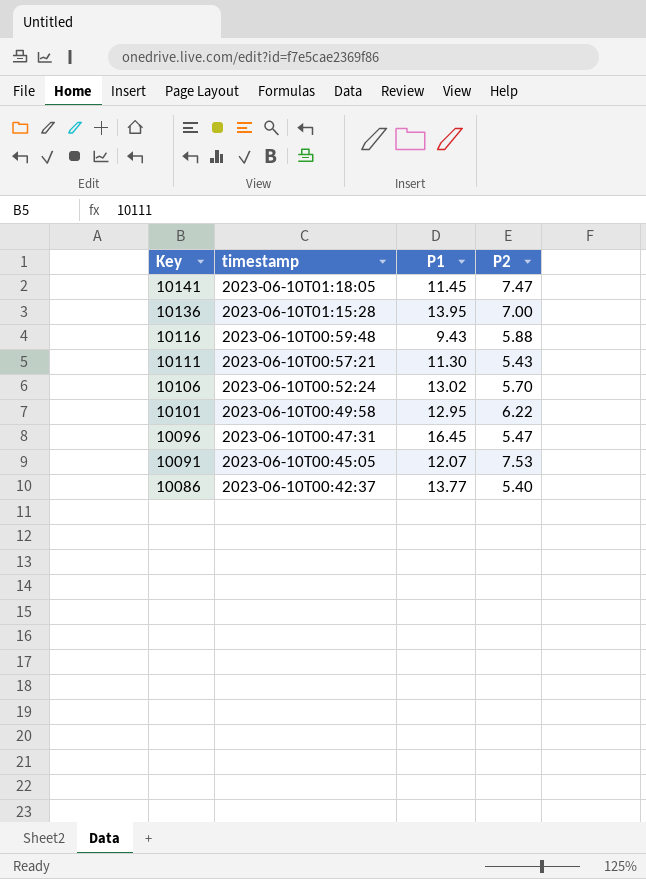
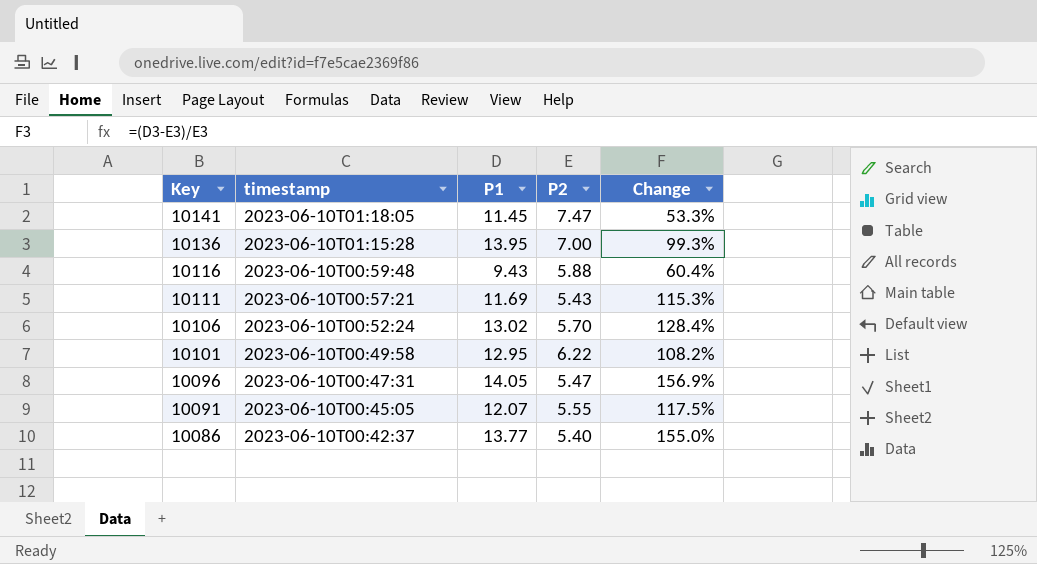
column Change | formula: none -> ([P1] - [P2]) / [P2]
10111 | P1: 11.30 -> 11.69
10096 | P1: 16.45 -> 14.05
10091 | P2: 7.53 -> 5.55

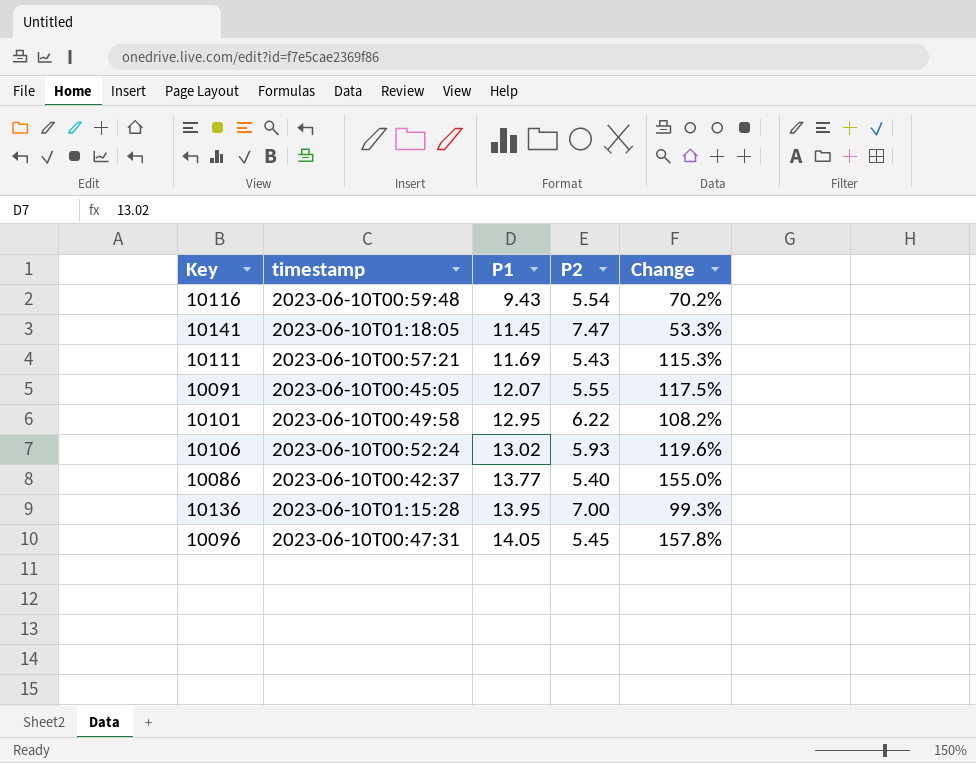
row order: Key descending -> P1 ascending
10116 | P2: 5.88 -> 5.54
10116 | Change: 60.4% -> 70.2%
10106 | P2: 5.70 -> 5.93
10106 | Change: 128.4% -> 119.6%
10096 | P2: 5.47 -> 5.45
10096 | Change: 156.9% -> 157.8%

